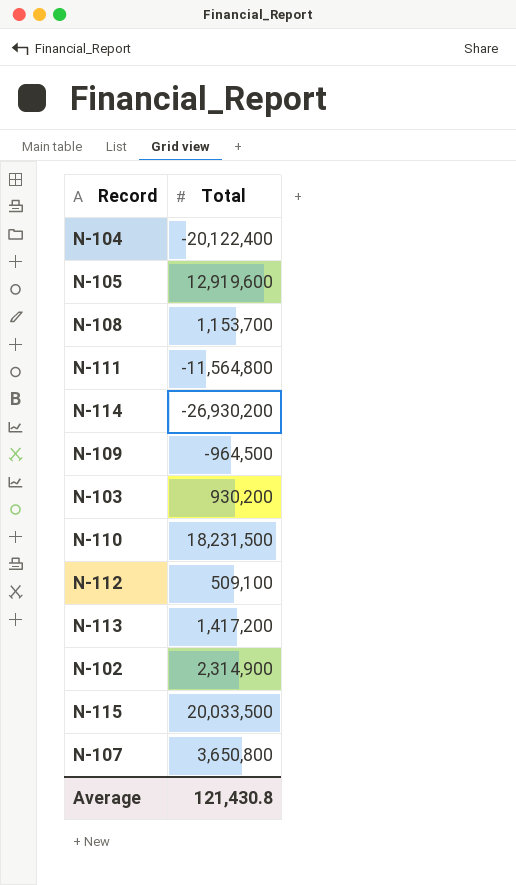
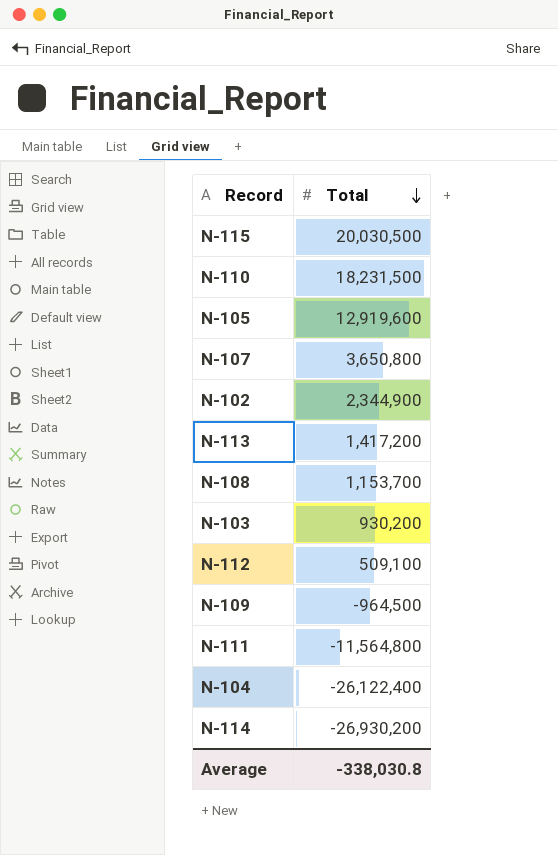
row order: none -> Total descending
N-115 | Total: 20,033,500 -> 20,030,500
N-102 | Total: 2,314,900 -> 2,344,900
N-104 | Total: -20,122,400 -> -26,122,400
Average | Total: 121,430.8 -> -338,030.8

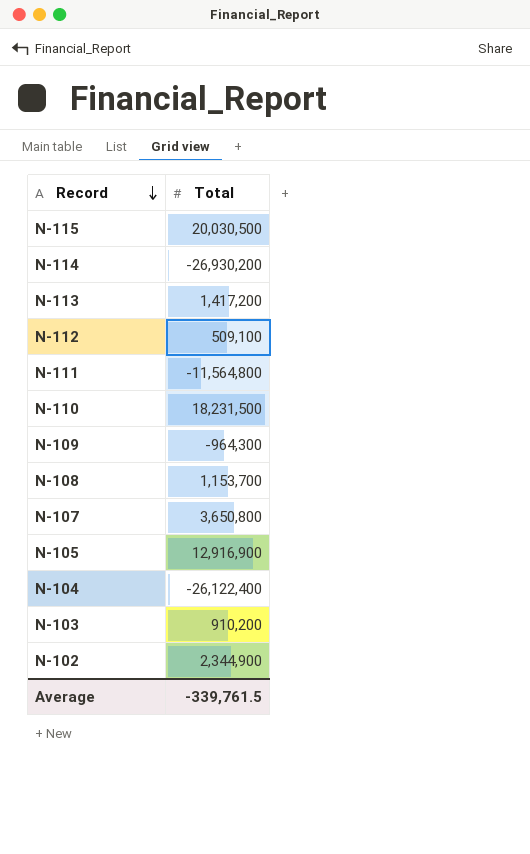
row order: Total descending -> Record descending
N-109 | Total: -964,500 -> -964,300
N-105 | Total: 12,919,600 -> 12,916,900
N-103 | Total: 930,200 -> 910,200
Average | Total: -338,030.8 -> -339,761.5

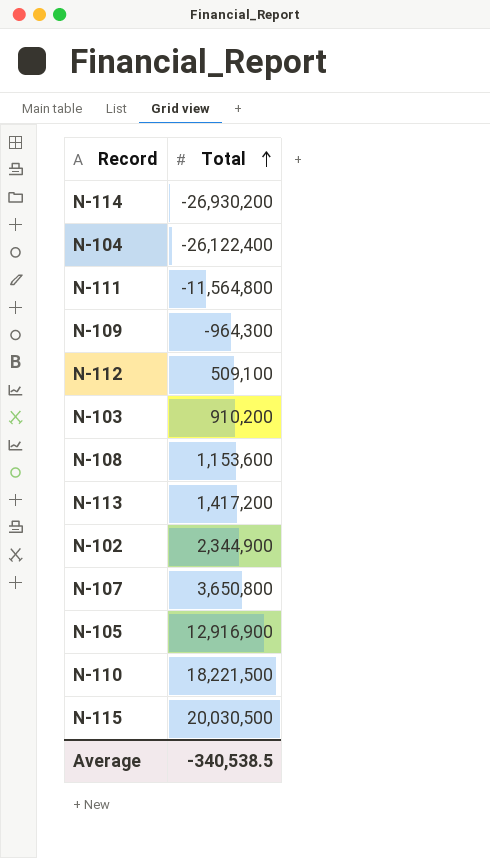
row order: Record descending -> Total ascending
N-108 | Total: 1,153,700 -> 1,153,600
N-110 | Total: 18,231,500 -> 18,221,500
Average | Total: -339,761.5 -> -340,538.5

